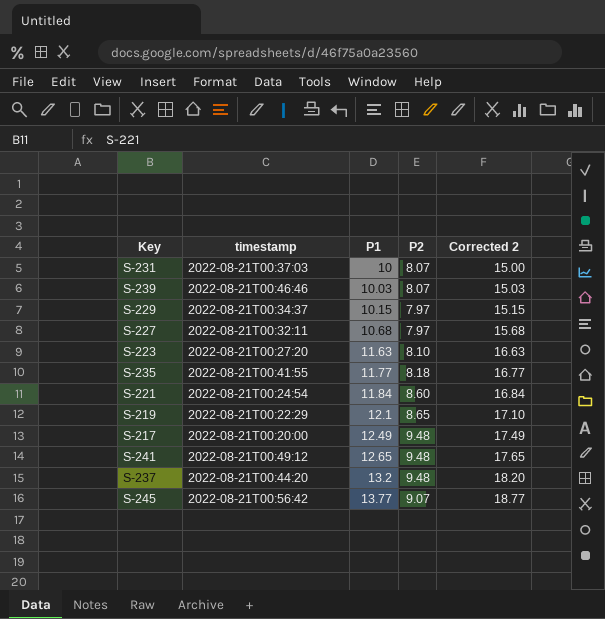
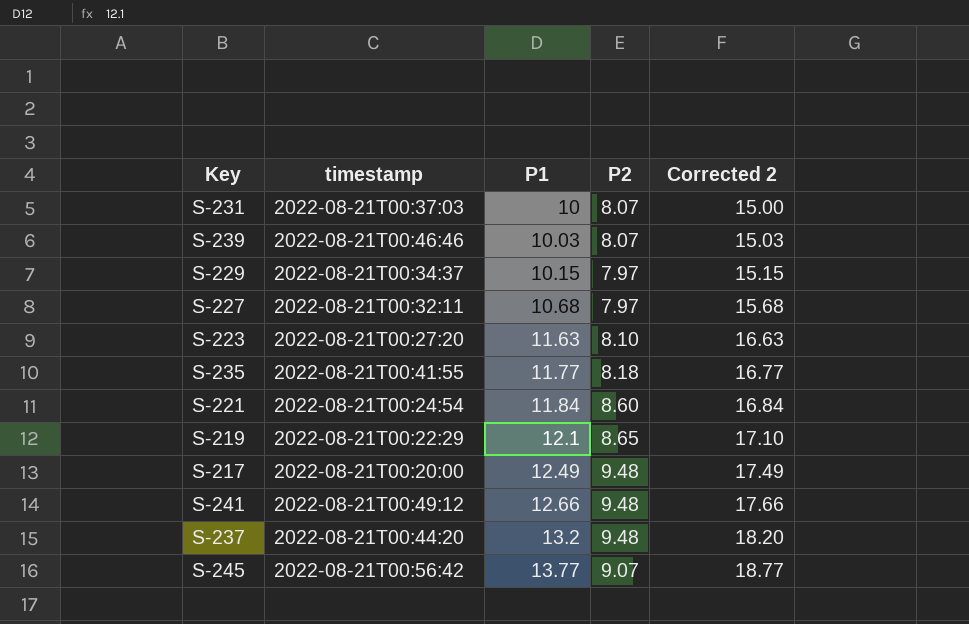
S-241 | P1: 12.65 -> 12.66
S-241 | Corrected 2: 17.65 -> 17.66

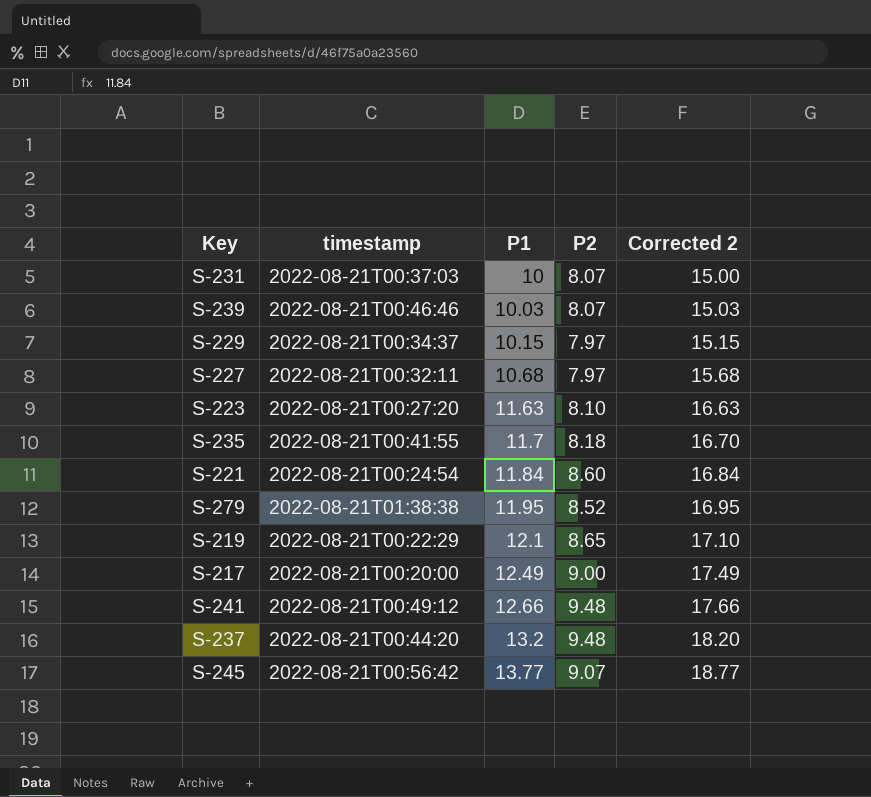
S-235 | P1: 11.77 -> 11.7
S-235 | Corrected 2: 16.77 -> 16.70
row S-279: none -> 2022-08-21T01:38:38 | 11.95 | 8.52 | 16.95
S-217 | P2: 9.48 -> 9.00

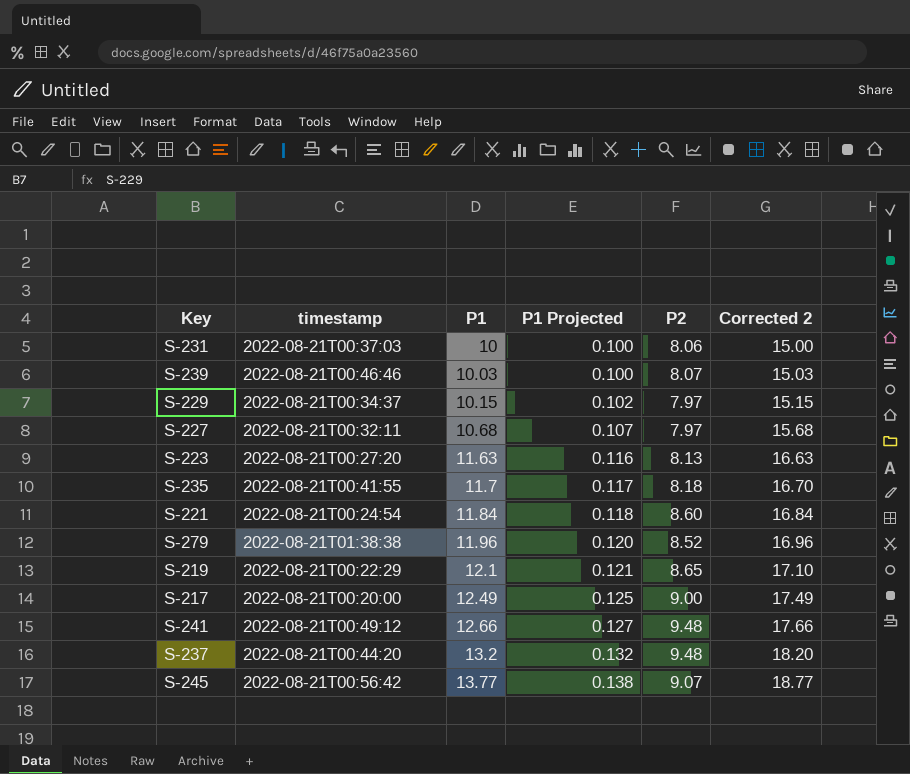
column P1 Projected | formula: none -> [P1] * 0.01
S-231 | P2: 8.07 -> 8.06
S-223 | P2: 8.10 -> 8.13
S-279 | P1: 11.95 -> 11.96
S-279 | Corrected 2: 16.95 -> 16.96

